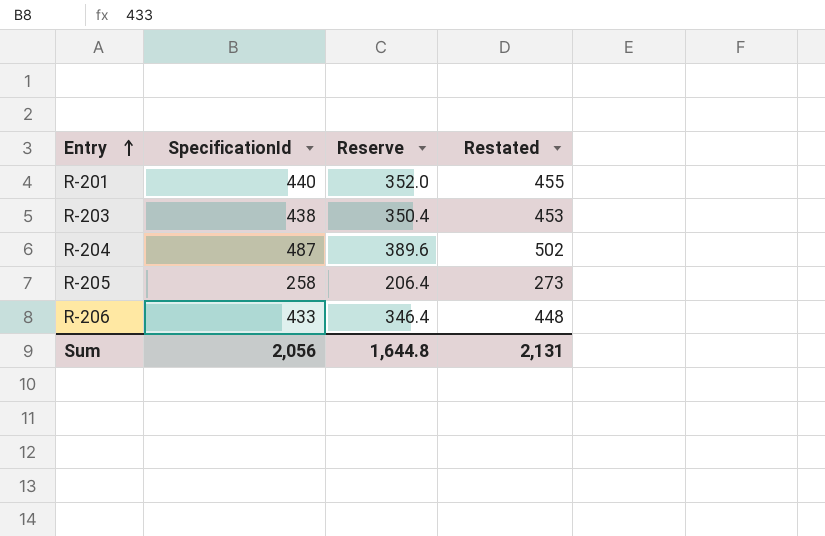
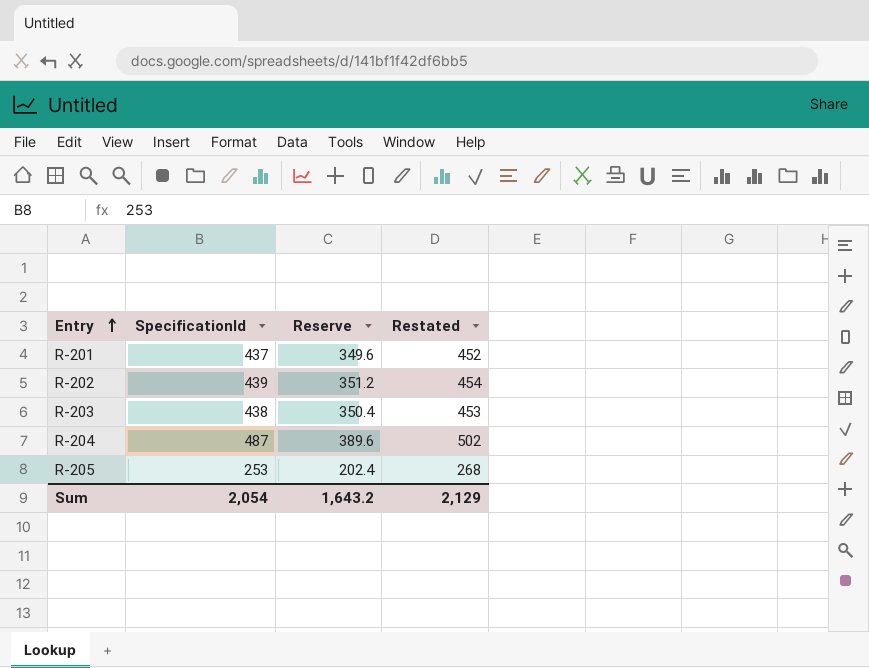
row R-206: 433 | 346.4 | 448 -> none
R-201 | SpecificationId: 440 -> 437
R-201 | Reserve: 352.0 -> 349.6
R-201 | Restated: 455 -> 452
row R-202: none -> 439 | 351.2 | 454
R-205 | SpecificationId: 258 -> 253
R-205 | Reserve: 206.4 -> 202.4
R-205 | Restated: 273 -> 268
Sum | SpecificationId: 2,056 -> 2,054
Sum | Reserve: 1,644.8 -> 1,643.2
Sum | Restated: 2,131 -> 2,129

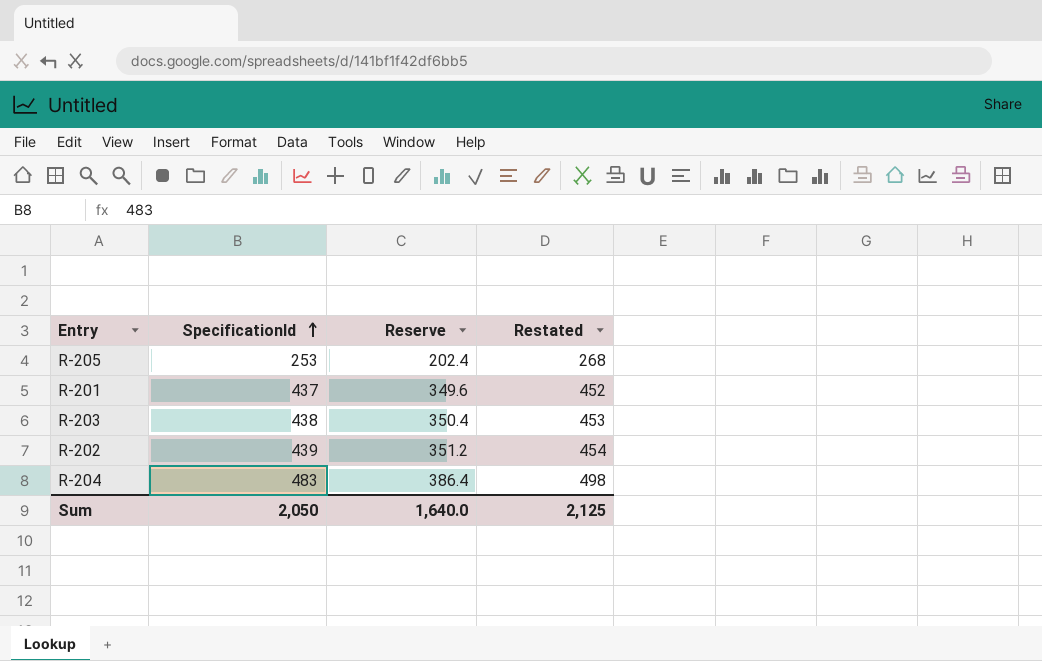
row order: Entry ascending -> SpecificationId ascending
R-204 | SpecificationId: 487 -> 483
R-204 | Reserve: 389.6 -> 386.4
R-204 | Restated: 502 -> 498
Sum | SpecificationId: 2,054 -> 2,050
Sum | Reserve: 1,643.2 -> 1,640.0
Sum | Restated: 2,129 -> 2,125

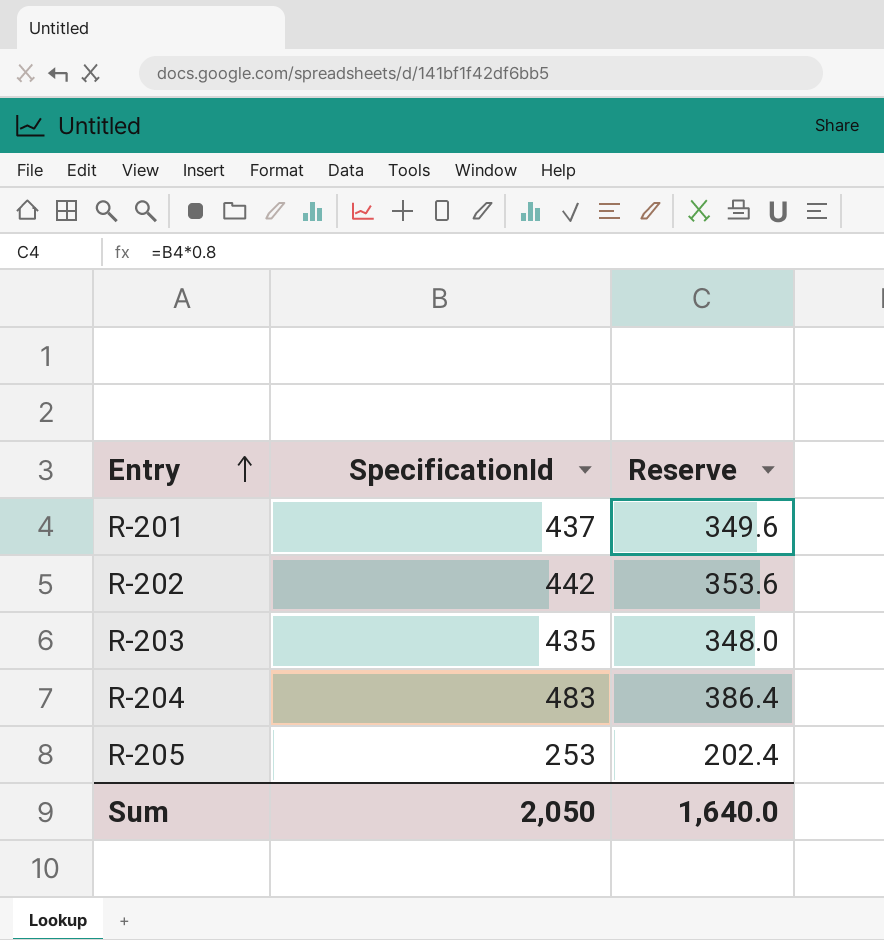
row order: SpecificationId ascending -> Entry ascending
column Restated | formula: [SpecificationId] + 15 -> none
R-202 | SpecificationId: 439 -> 442
R-202 | Reserve: 351.2 -> 353.6
R-203 | SpecificationId: 438 -> 435
R-203 | Reserve: 350.4 -> 348.0

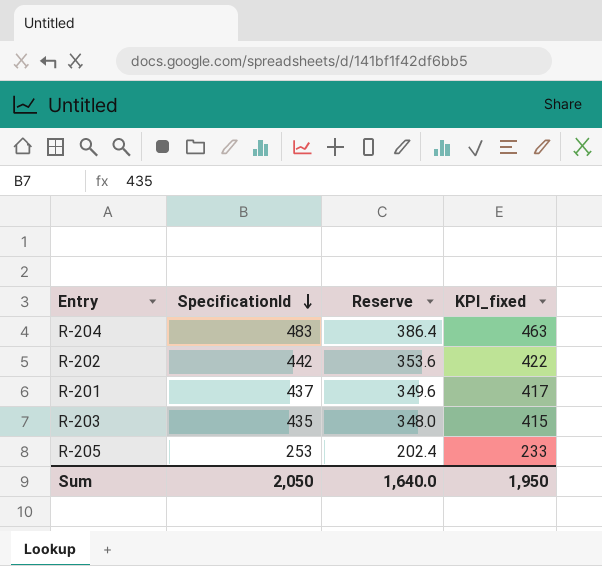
row order: Entry ascending -> SpecificationId descending
column KPI_fixed | formula: none -> [SpecificationId] - 20

